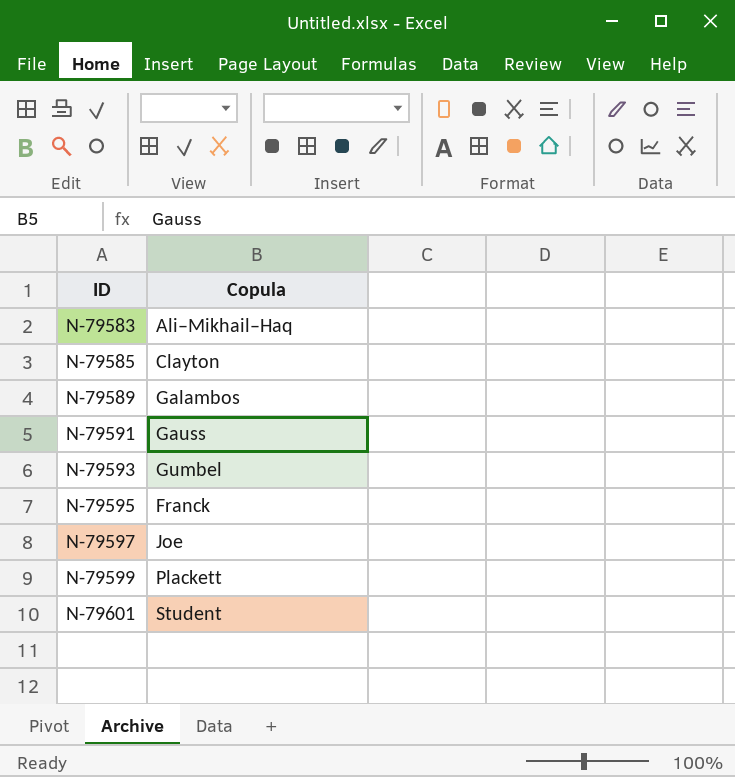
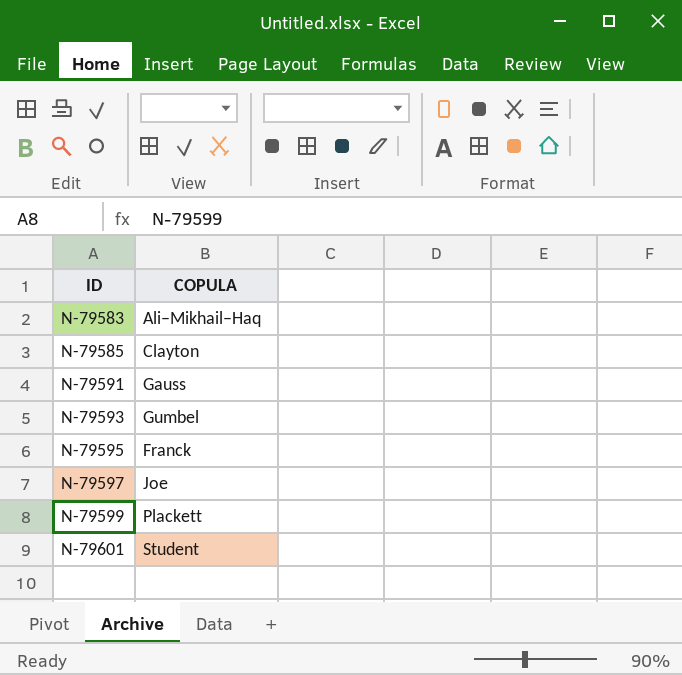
column name: Copula -> COPULA
row N-79589: Galambos -> none

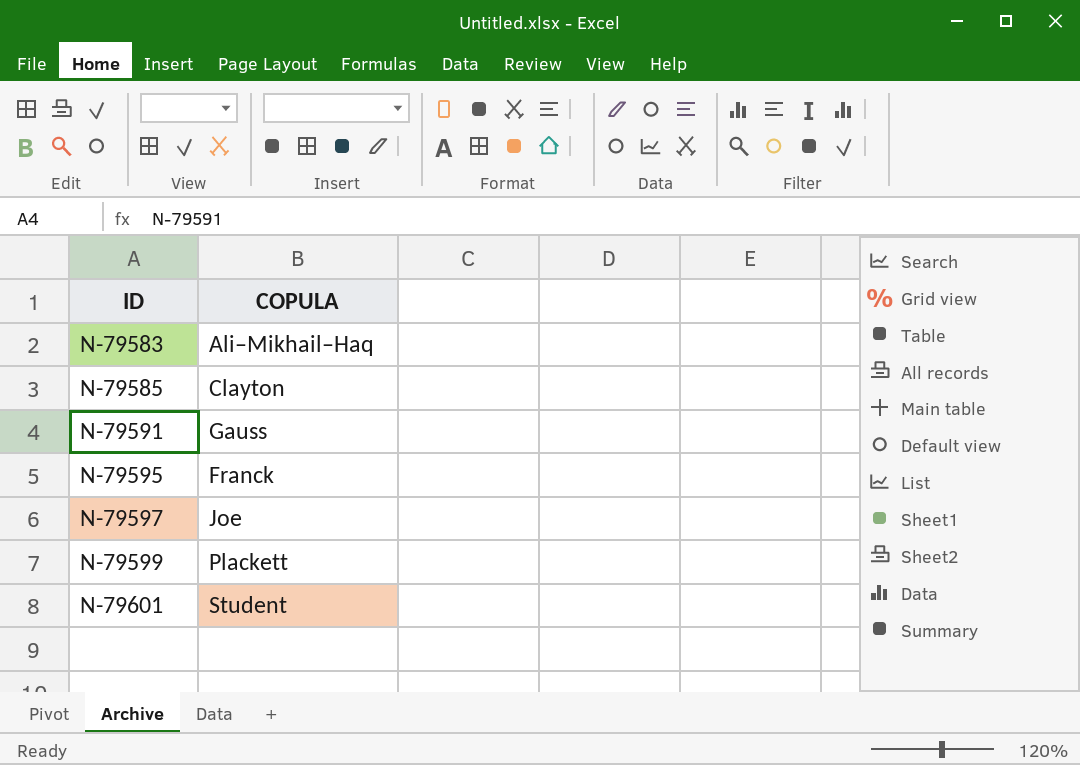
row N-79593: Gumbel -> none

